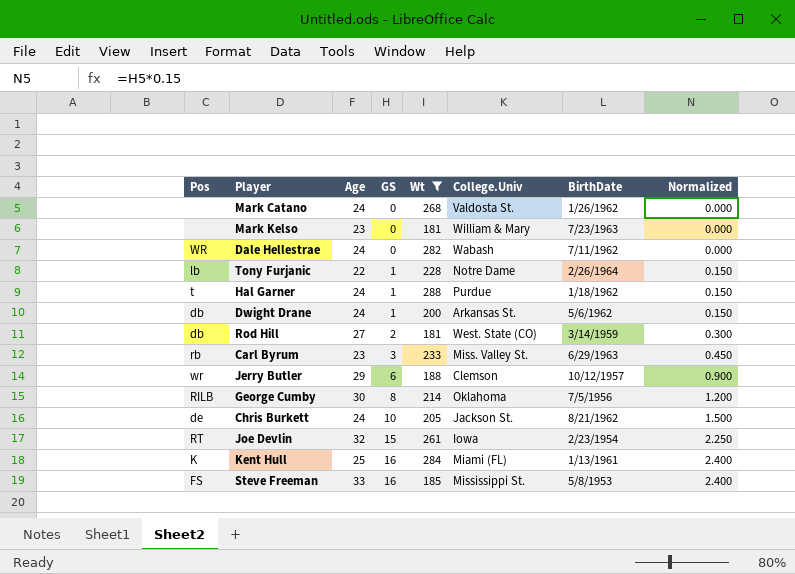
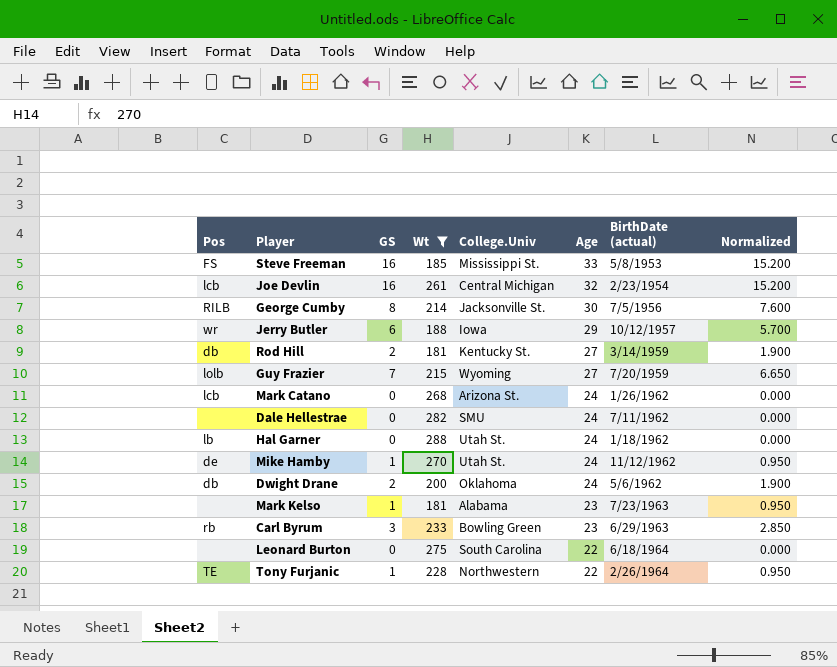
row order: GS ascending -> Age descending
column Age | position: 3 -> 6
column name: BirthDate -> BirthDate (actual)
column Normalized | formula: [GS] * 0.15 -> [GS] * 0.95
row Chris Burkett: de | 24 | 10 | 205 | Jackson St. | 8/21/1962 | 1.500 -> none
row Kent Hull: K | 25 | 16 | 284 | Miami (FL) | 1/13/1961 | 2.400 -> none
Joe Devlin | Pos: RT -> lcb
Joe Devlin | GS: 15 -> 16
Joe Devlin | College.Univ: Iowa -> Central Michigan
George Cumby | College.Univ: Oklahoma -> Jacksonville St.
Jerry Butler | College.Univ: Clemson -> Iowa
Rod Hill | College.Univ: West. State (CO) -> Kentucky St.
row Guy Frazier: none -> lolb | 7 | 215 | Wyoming | 27 | 7/20/1959 | 6.650
Mark Catano | Pos: none -> lcb
Mark Catano | College.Univ: Valdosta St. -> Arizona St.
Dale Hellestrae | Pos: WR -> none
Dale Hellestrae | College.Univ: Wabash -> SMU
Hal Garner | Pos: t -> lb
Hal Garner | GS: 1 -> 0
Hal Garner | College.Univ: Purdue -> Utah St.
row Mike Hamby: none -> de | 1 | 270 | Utah St. | 24 | 11/12/1962 | 0.950
Dwight Drane | GS: 1 -> 2
Dwight Drane | College.Univ: Arkansas St. -> Oklahoma
Mark Kelso | GS: 0 -> 1
Mark Kelso | College.Univ: William & Mary -> Alabama
Carl Byrum | College.Univ: Miss. Valley St. -> Bowling Green
row Leonard Burton: none -> none | 0 | 275 | South Carolina | 22 | 6/18/1964 | 0.000
Tony Furjanic | Pos: lb -> TE
Tony Furjanic | College.Univ: Notre Dame -> Northwestern

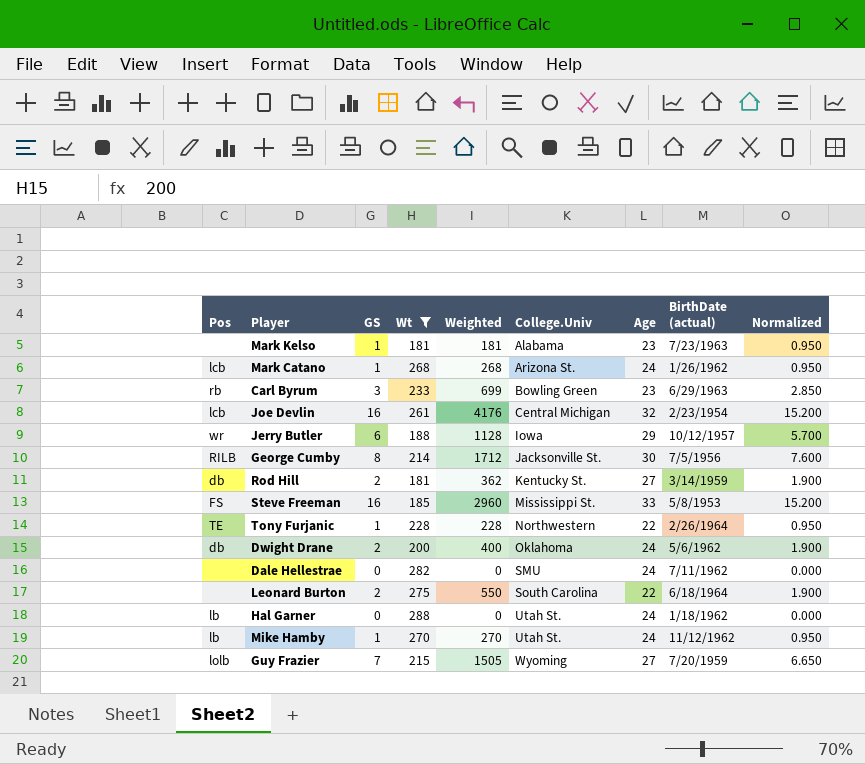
row order: Age descending -> College.Univ ascending
column Weighted | formula: none -> [GS] * [Wt]
Mark Catano | GS: 0 -> 1
Mark Catano | Normalized: 0.000 -> 0.950
Leonard Burton | GS: 0 -> 2
Leonard Burton | Normalized: 0.000 -> 1.900
Mike Hamby | Pos: de -> lb

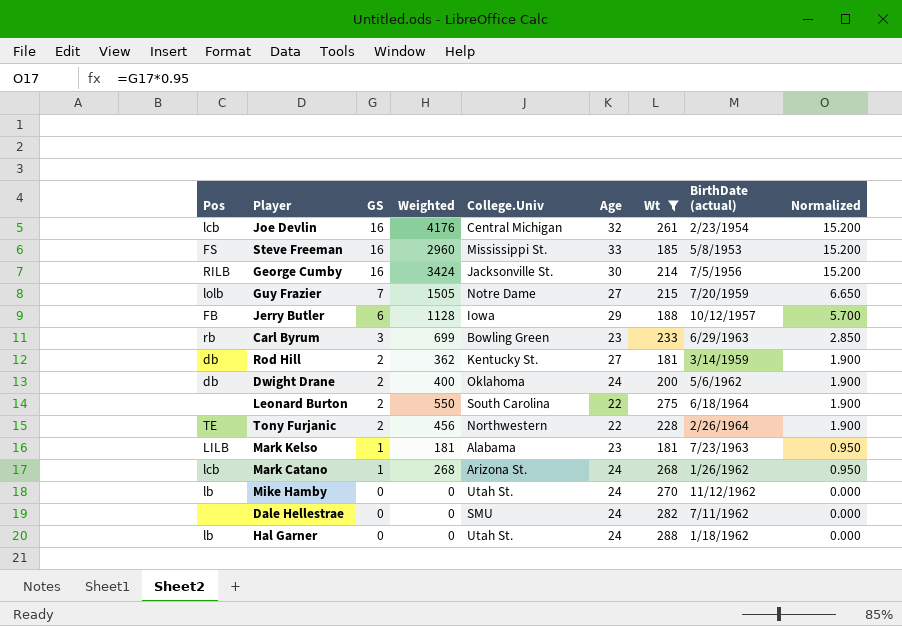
row order: College.Univ ascending -> GS descending
column Wt | position: 4 -> 7
George Cumby | GS: 8 -> 16
George Cumby | Weighted: 1712 -> 3424
George Cumby | Normalized: 7.600 -> 15.200
Guy Frazier | College.Univ: Wyoming -> Notre Dame
Jerry Butler | Pos: wr -> FB
Tony Furjanic | GS: 1 -> 2
Tony Furjanic | Weighted: 228 -> 456
Tony Furjanic | Normalized: 0.950 -> 1.900
Mark Kelso | Pos: none -> LILB
Mike Hamby | GS: 1 -> 0
Mike Hamby | Weighted: 270 -> 0
Mike Hamby | Normalized: 0.950 -> 0.000

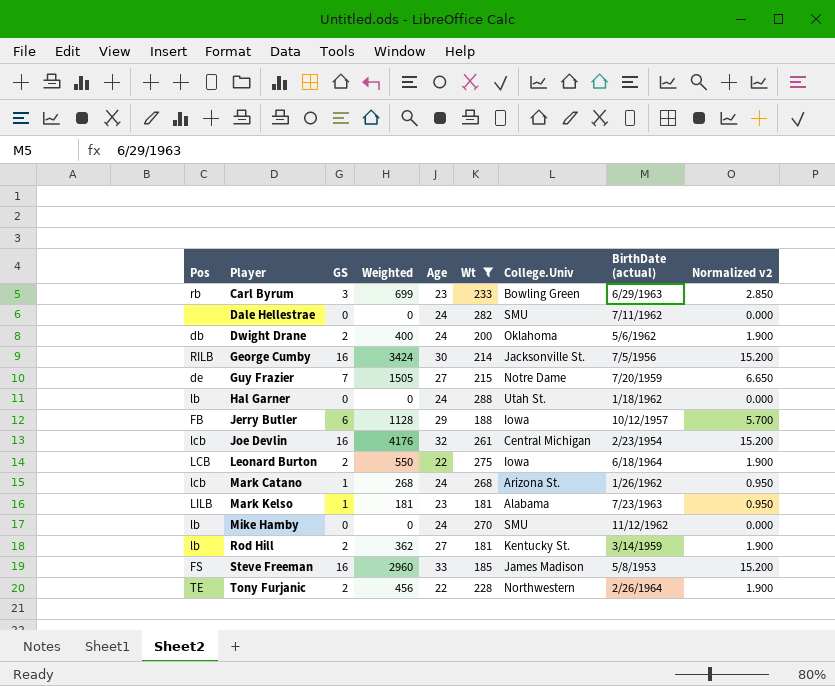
row order: GS descending -> Player ascending
column College.Univ | position: 5 -> 7
column name: Normalized -> Normalized v2
Guy Frazier | Pos: lolb -> de
Leonard Burton | Pos: none -> LCB
Leonard Burton | College.Univ: South Carolina -> Iowa
Mike Hamby | College.Univ: Utah St. -> SMU
Rod Hill | Pos: db -> lb
Steve Freeman | College.Univ: Mississippi St. -> James Madison

